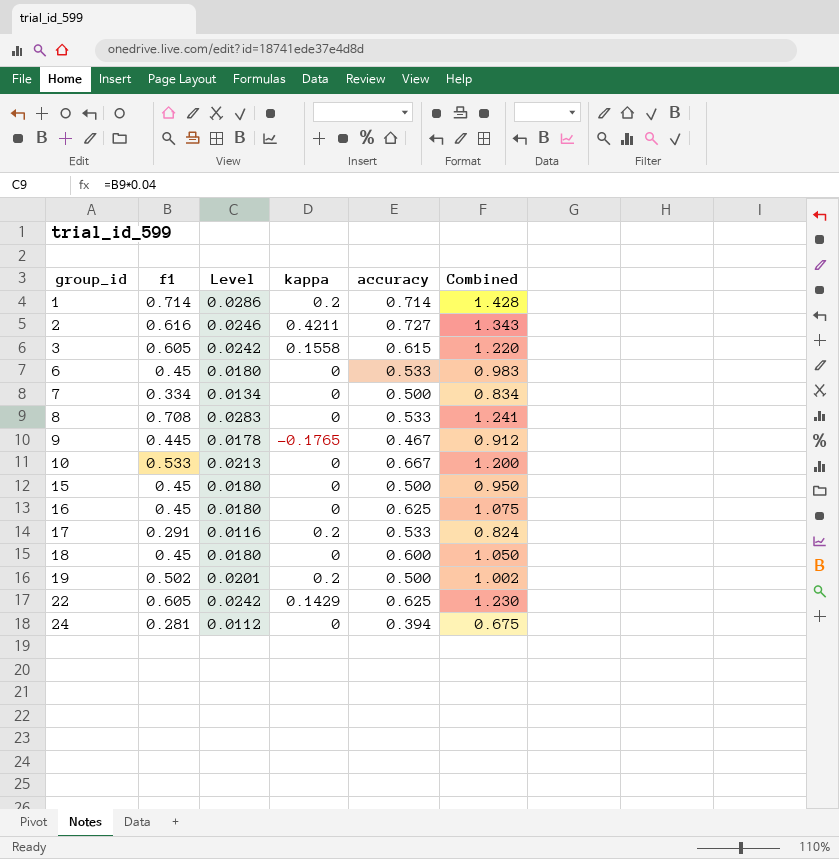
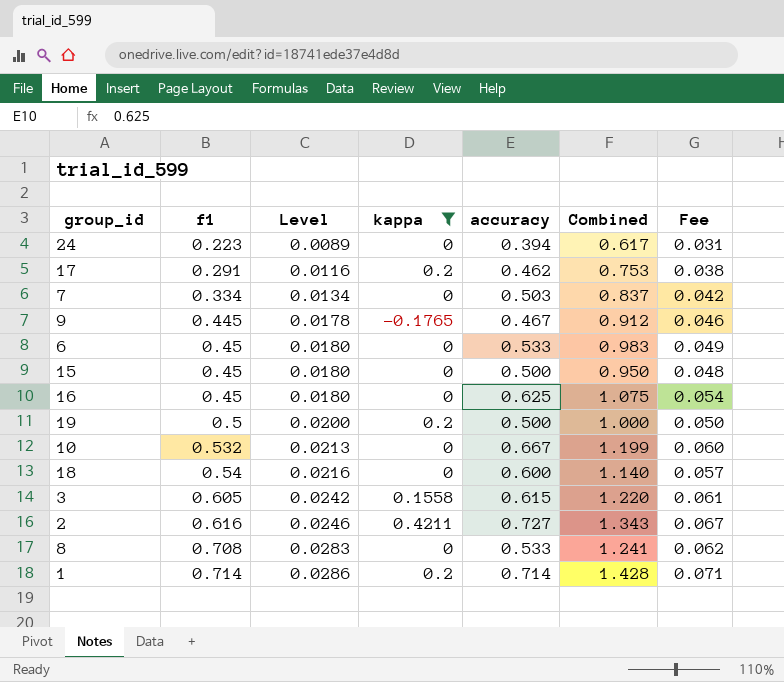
filter: none -> kappa != 0.1429
row order: group_id ascending -> f1 ascending
column Fee | formula: none -> [Combined] * 0.05
24 | f1: 0.281 -> 0.223
24 | Level: 0.0112 -> 0.0089
24 | Combined: 0.675 -> 0.617
17 | accuracy: 0.533 -> 0.462
17 | Combined: 0.824 -> 0.753
7 | accuracy: 0.500 -> 0.503
7 | Combined: 0.834 -> 0.837
19 | f1: 0.502 -> 0.5
19 | Level: 0.0201 -> 0.0200
19 | Combined: 1.002 -> 1.000
10 | f1: 0.533 -> 0.532
10 | Combined: 1.200 -> 1.199
18 | f1: 0.45 -> 0.54
18 | Level: 0.0180 -> 0.0216
18 | Combined: 1.050 -> 1.140

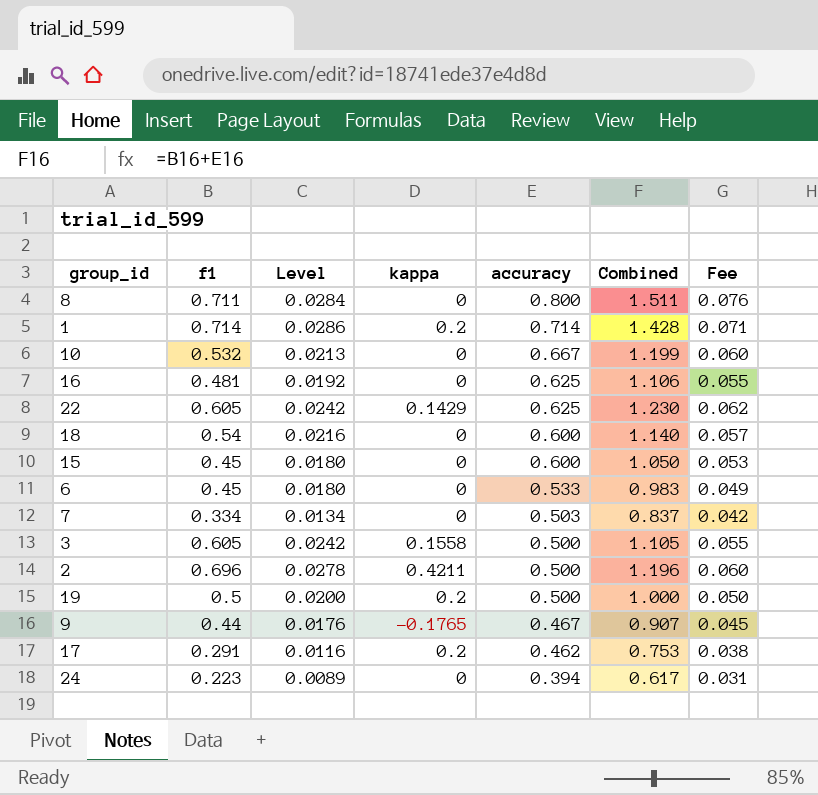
filter: kappa != 0.1429 -> none
row order: f1 ascending -> accuracy descending
8 | f1: 0.708 -> 0.711
8 | Level: 0.0283 -> 0.0284
8 | accuracy: 0.533 -> 0.800
8 | Combined: 1.241 -> 1.511
8 | Fee: 0.062 -> 0.076
16 | f1: 0.45 -> 0.481
16 | Level: 0.0180 -> 0.0192
16 | Combined: 1.075 -> 1.106
16 | Fee: 0.054 -> 0.055
15 | accuracy: 0.500 -> 0.600
15 | Combined: 0.950 -> 1.050
15 | Fee: 0.048 -> 0.053
3 | accuracy: 0.615 -> 0.500
3 | Combined: 1.220 -> 1.105
3 | Fee: 0.061 -> 0.055
2 | f1: 0.616 -> 0.696
2 | Level: 0.0246 -> 0.0278
2 | accuracy: 0.727 -> 0.500
2 | Combined: 1.343 -> 1.196
2 | Fee: 0.067 -> 0.060
9 | f1: 0.445 -> 0.44
9 | Level: 0.0178 -> 0.0176
9 | Combined: 0.912 -> 0.907
9 | Fee: 0.046 -> 0.045

